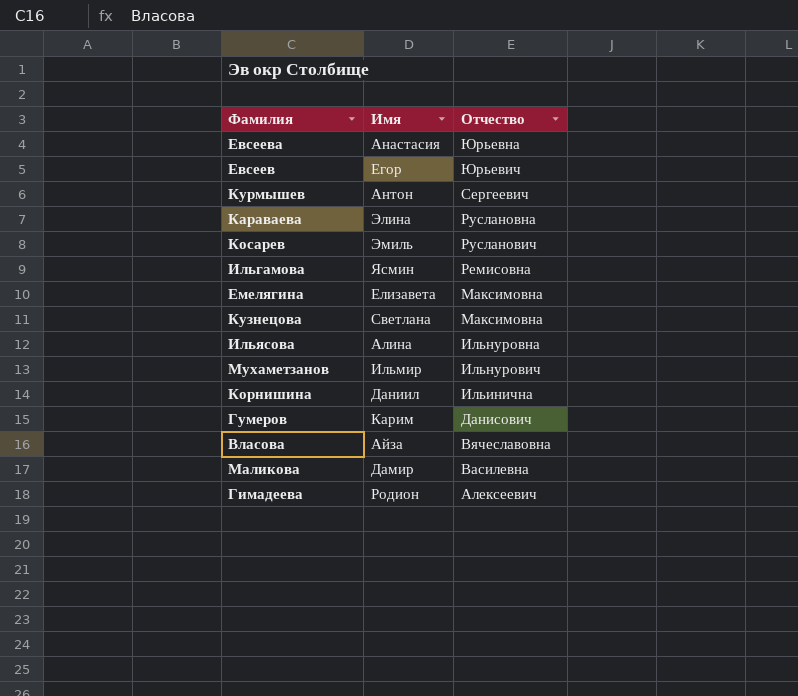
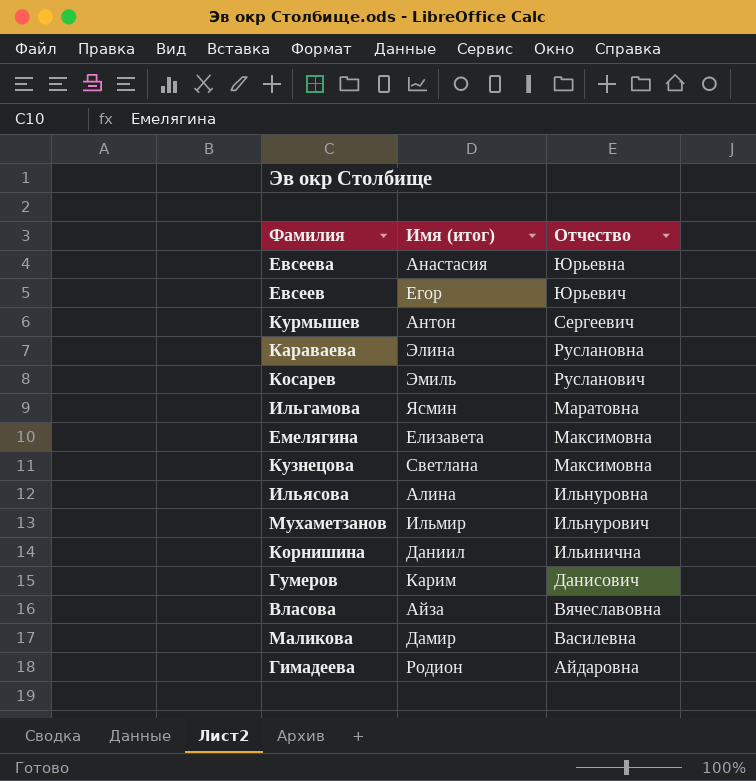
column name: Имя -> Имя (итог)
Ильгамова | Отчество: Ремисовна -> Маратовна
Гимадеева | Отчество: Алексеевич -> Айдаровна

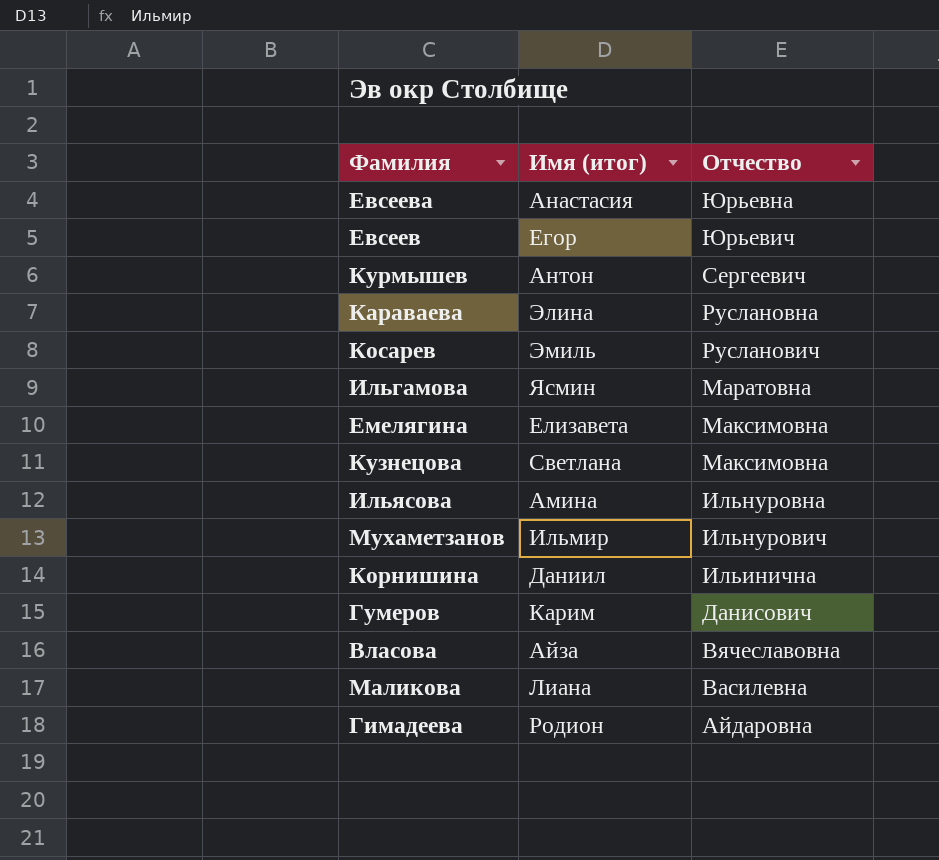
Ильясова | Имя (итог): Алина -> Амина
Маликова | Имя (итог): Дамир -> Лиана

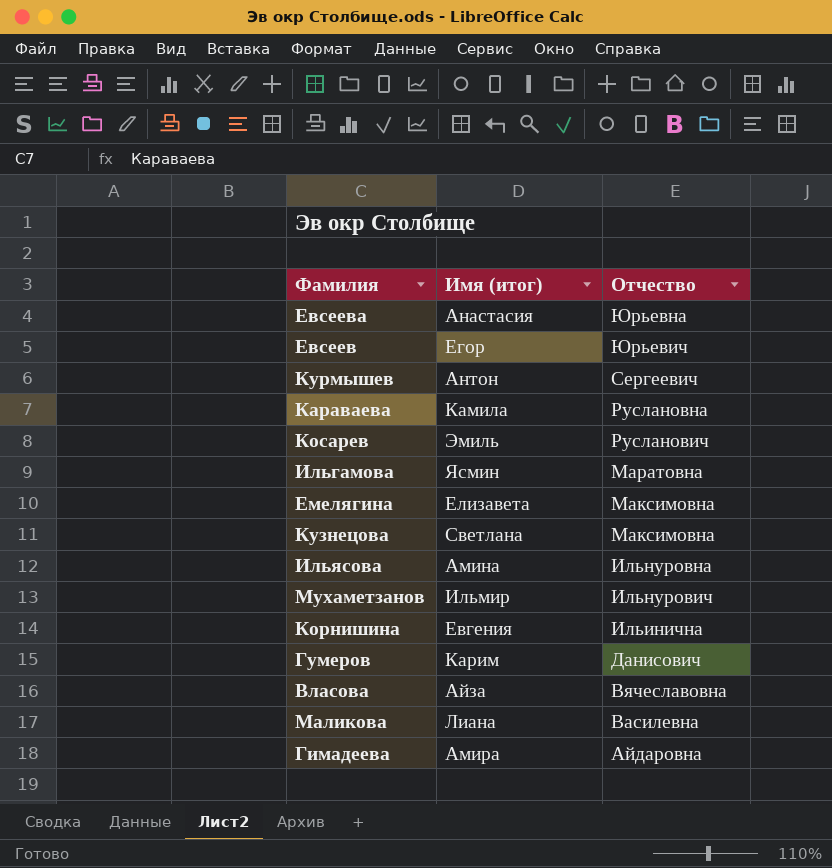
Караваева | Имя (итог): Элина -> Камила
Корнишина | Имя (итог): Даниил -> Евгения
Гимадеева | Имя (итог): Родион -> Амира

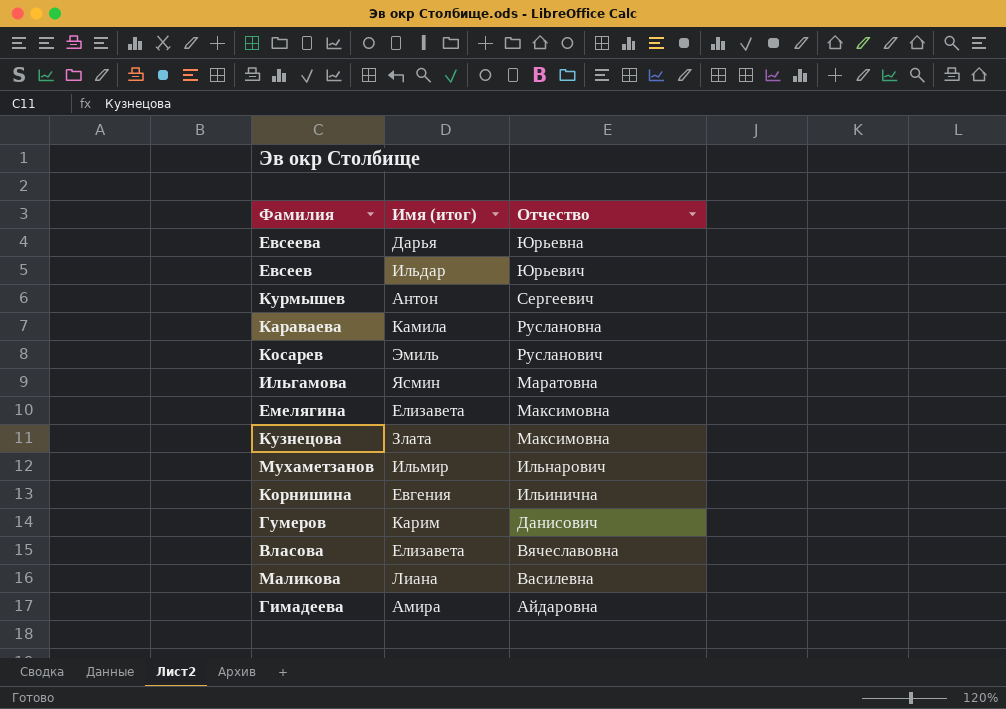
row Ильясова: Амина | Ильнуровна -> none
Евсеева | Имя (итог): Анастасия -> Дарья
Евсеев | Имя (итог): Егор -> Ильдар
Кузнецова | Имя (итог): Светлана -> Злата
Мухаметзанов | Отчество: Ильнурович -> Ильнарович
Власова | Имя (итог): Айза -> Елизавета

